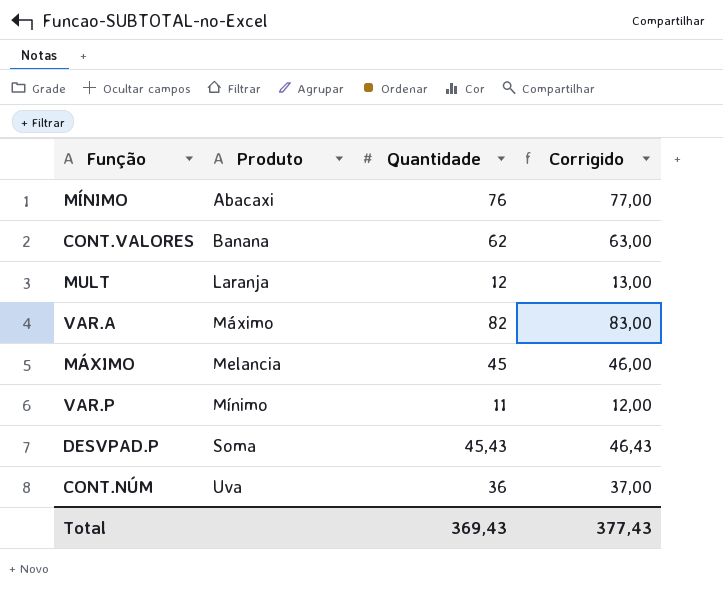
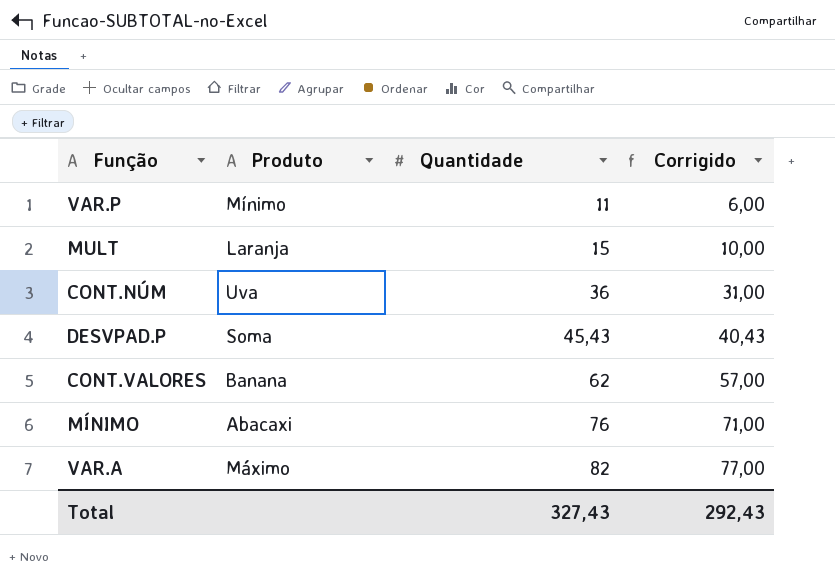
row order: Produto ascending -> Quantidade ascending
column Corrigido | formula: [Quantidade] + 1 -> [Quantidade] - 5
row MÁXIMO: Melancia | 45 | 46,00 -> none
MULT | Quantidade: 12 -> 15
Total | Quantidade: 369,43 -> 327,43
Total | Corrigido: 377,43 -> 292,43

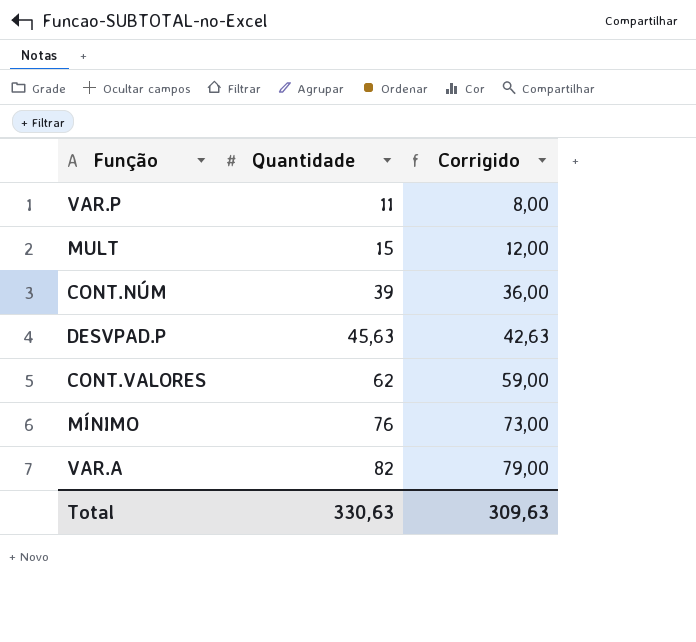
column Produto | position: 2 -> none
column Corrigido | formula: [Quantidade] - 5 -> [Quantidade] - 3
CONT.NÚM | Quantidade: 36 -> 39
DESVPAD.P | Quantidade: 45,43 -> 45,63
Total | Quantidade: 327,43 -> 330,63
Total | Corrigido: 292,43 -> 309,63

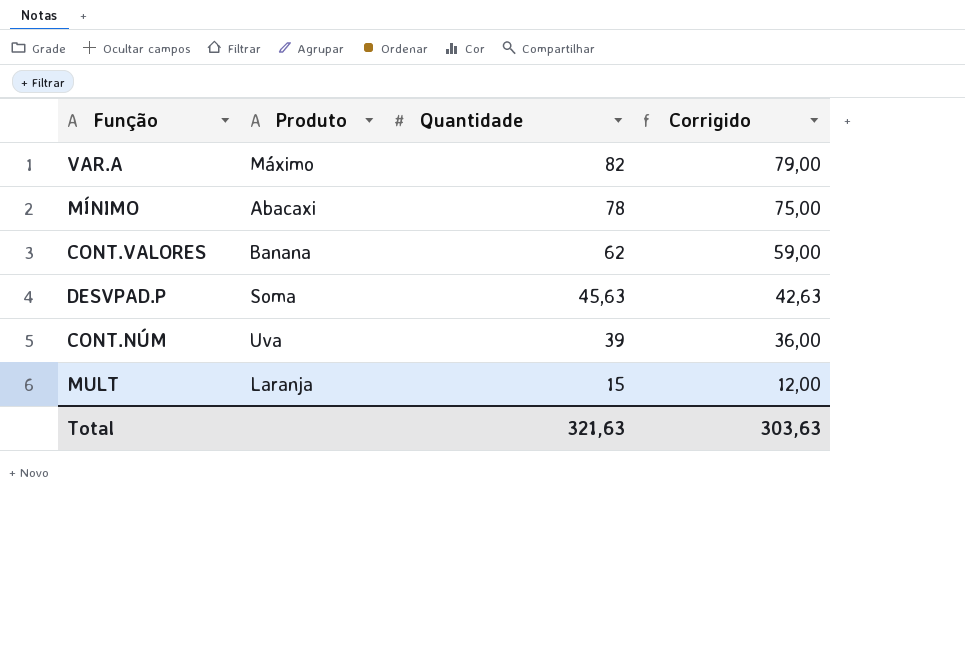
row order: Quantidade ascending -> Quantidade descending
column Produto | position: none -> 2
row VAR.P: 11 | 8,00 -> none
MÍNIMO | Quantidade: 76 -> 78
MÍNIMO | Corrigido: 73,00 -> 75,00
Total | Quantidade: 330,63 -> 321,63
Total | Corrigido: 309,63 -> 303,63

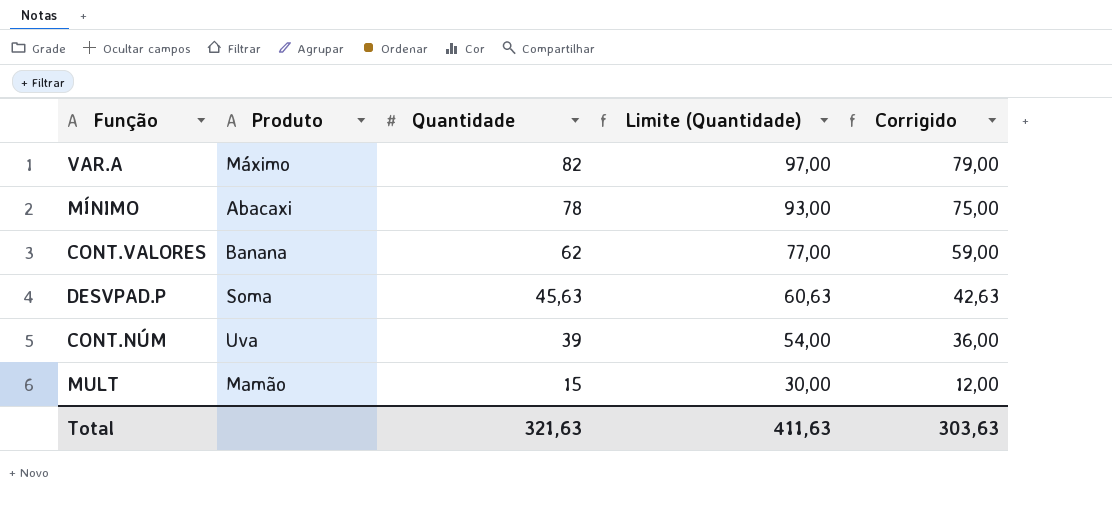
column Limite (Quantidade) | formula: none -> [Quantidade] + 15
MULT | Produto: Laranja -> Mamão

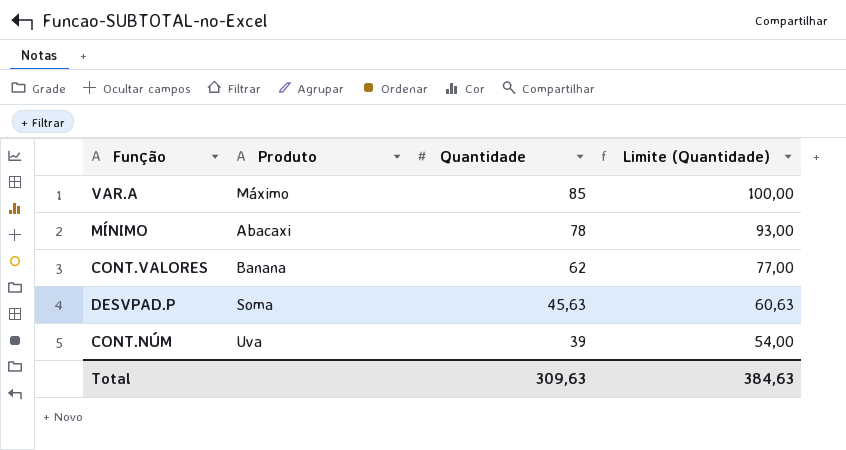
column Corrigido | formula: [Quantidade] - 3 -> none
row MULT: Mamão | 15 | 30,00 | 12,00 -> none
VAR.A | Quantidade: 82 -> 85
VAR.A | Limite (Quantidade): 97,00 -> 100,00
Total | Quantidade: 321,63 -> 309,63
Total | Limite (Quantidade): 411,63 -> 384,63

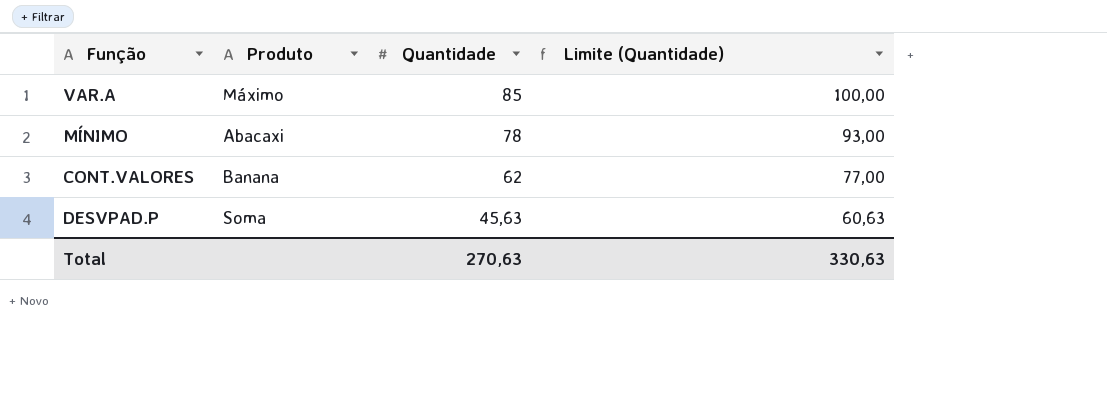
row CONT.NÚM: Uva | 39 | 54,00 -> none
Total | Quantidade: 309,63 -> 270,63
Total | Limite (Quantidade): 384,63 -> 330,63

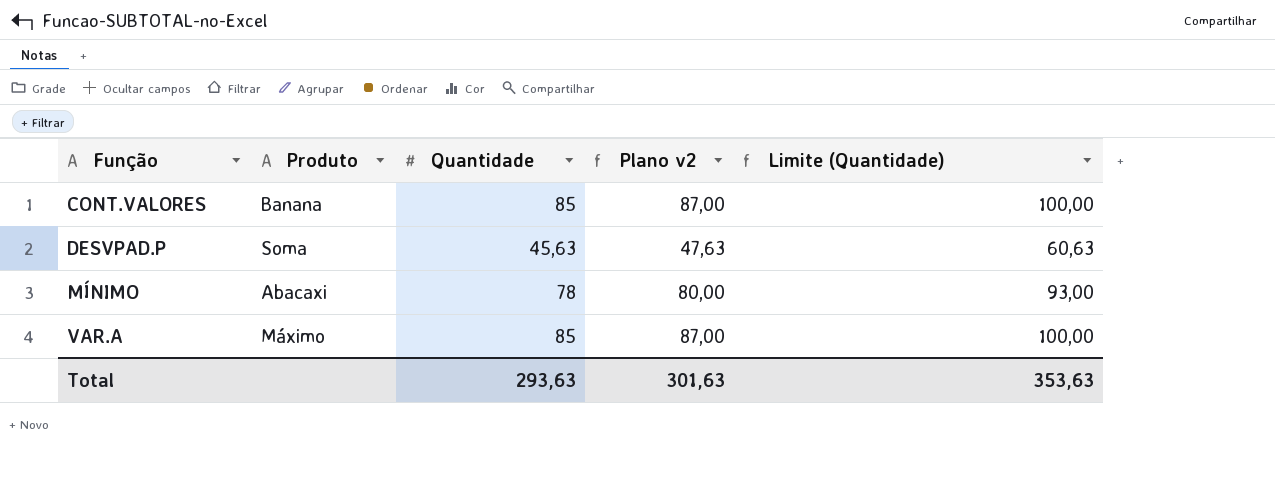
row order: Quantidade descending -> Função ascending
column Plano v2 | formula: none -> [Quantidade] + 2
CONT.VALORES | Quantidade: 62 -> 85
CONT.VALORES | Limite (Quantidade): 77,00 -> 100,00
Total | Quantidade: 270,63 -> 293,63
Total | Limite (Quantidade): 330,63 -> 353,63

